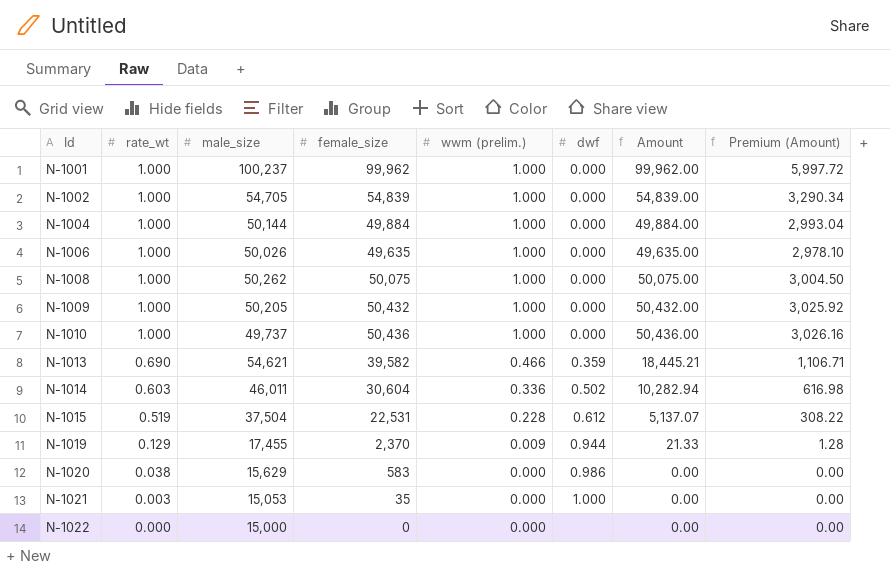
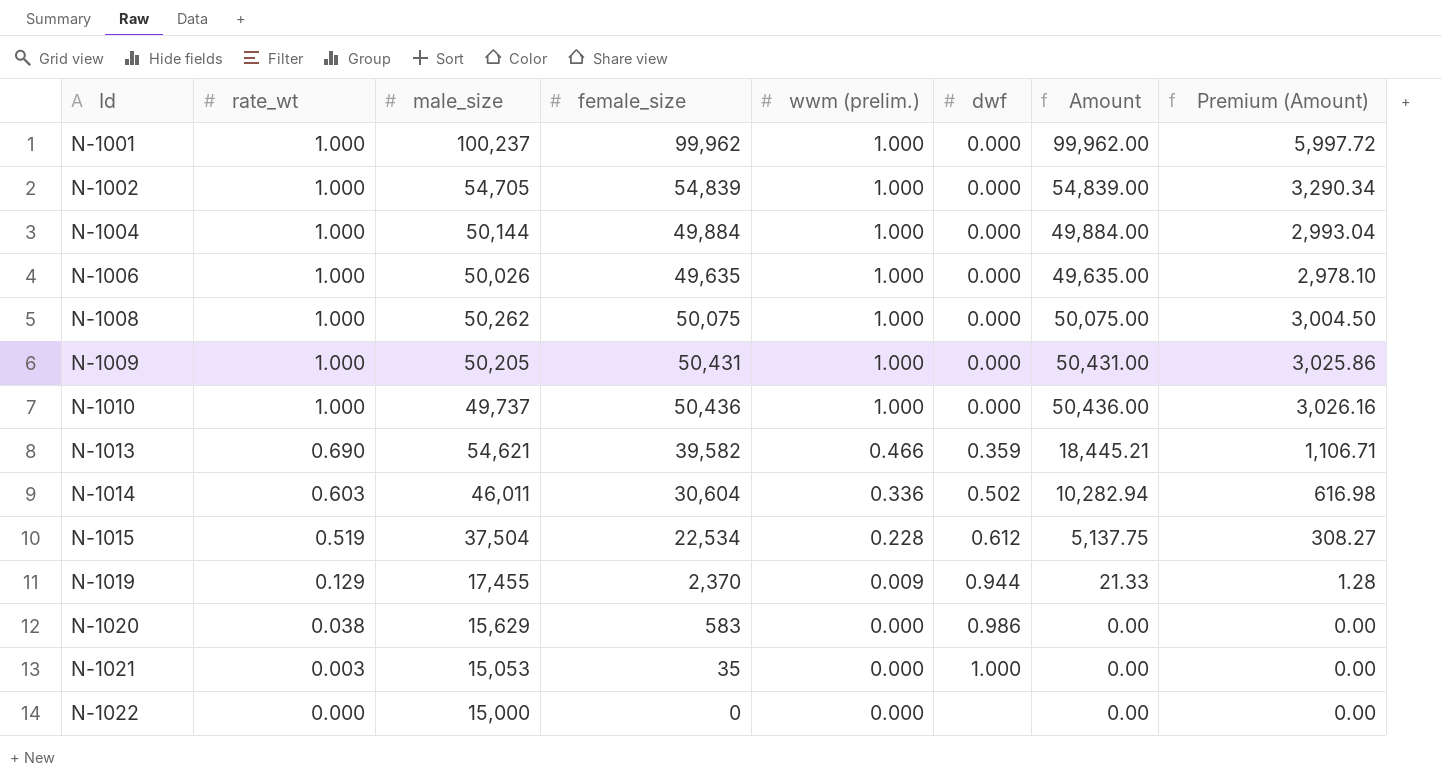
N-1009 | female_size: 50,432 -> 50,431
N-1009 | Amount: 50,432.00 -> 50,431.00
N-1009 | Premium (Amount): 3,025.92 -> 3,025.86
N-1015 | female_size: 22,531 -> 22,534
N-1015 | Amount: 5,137.07 -> 5,137.75
N-1015 | Premium (Amount): 308.22 -> 308.27

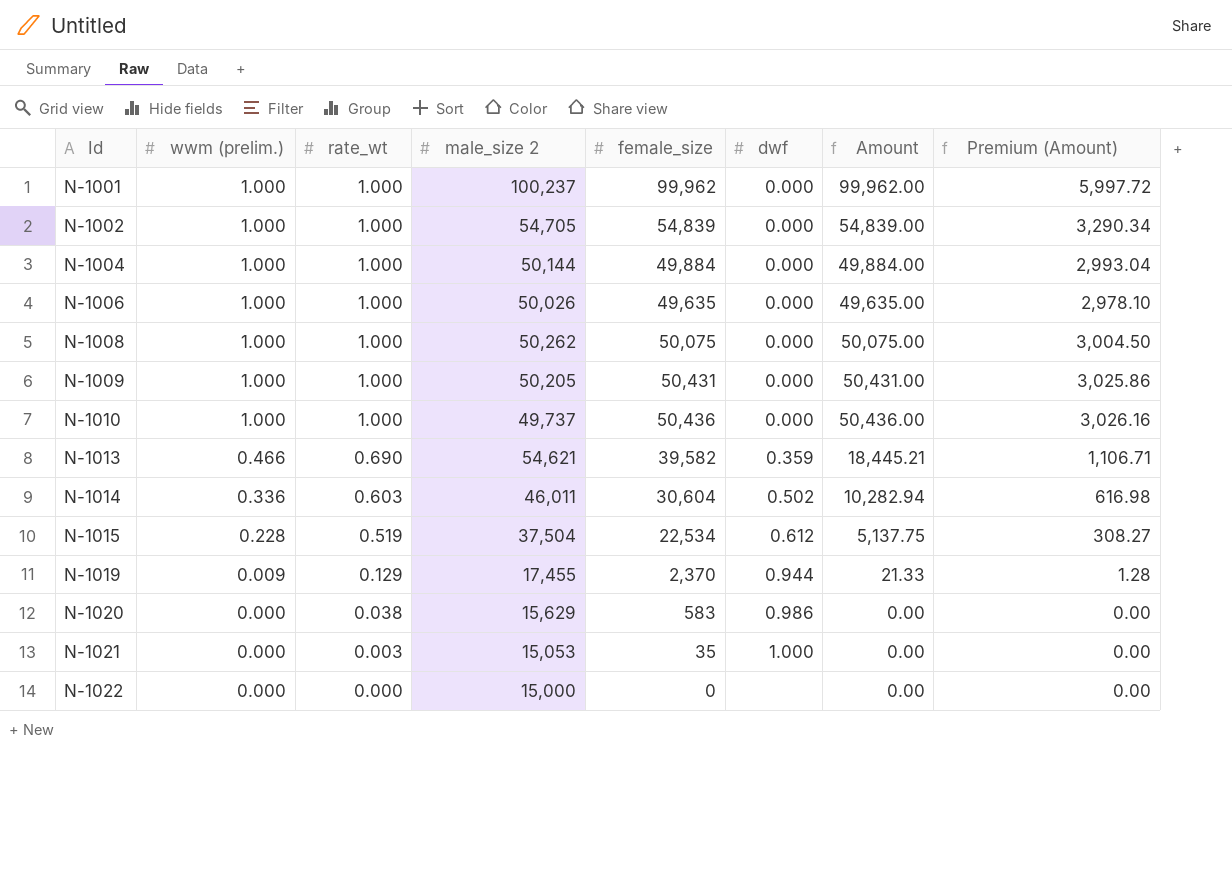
column wwm (prelim.) | position: 5 -> 2
column name: male_size -> male_size 2

